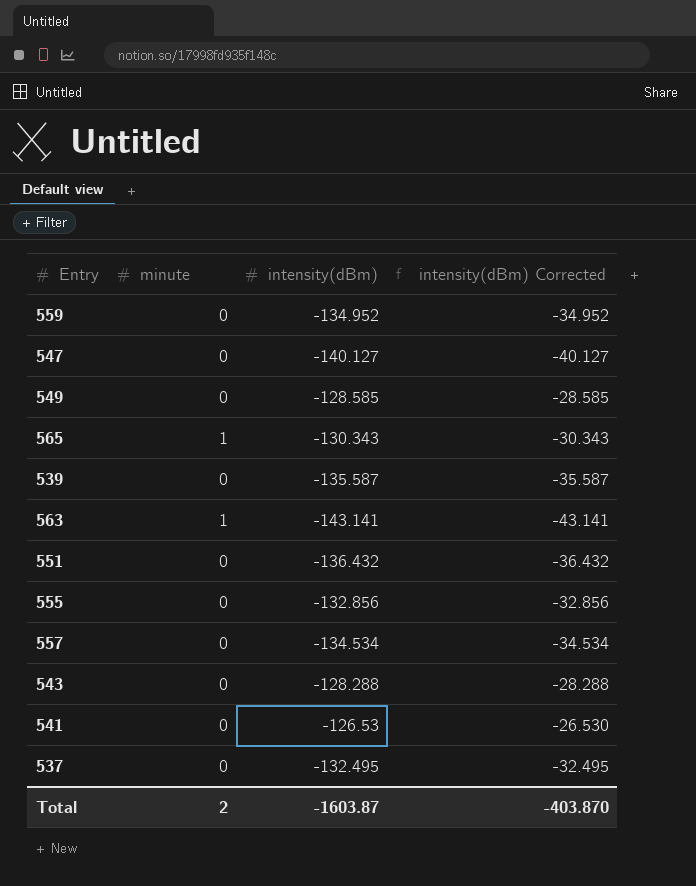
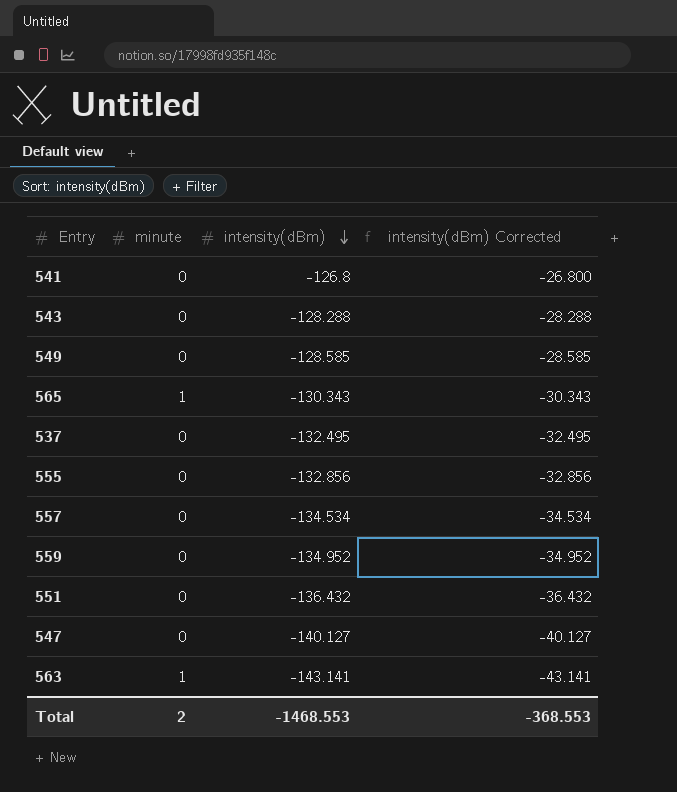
row order: none -> intensity(dBm) descending
row 539: 0 | -135.587 | -35.587 -> none
541 | intensity(dBm): -126.53 -> -126.8
541 | intensity(dBm) Corrected: -26.530 -> -26.800
Total | intensity(dBm): -1603.87 -> -1468.553
Total | intensity(dBm) Corrected: -403.870 -> -368.553

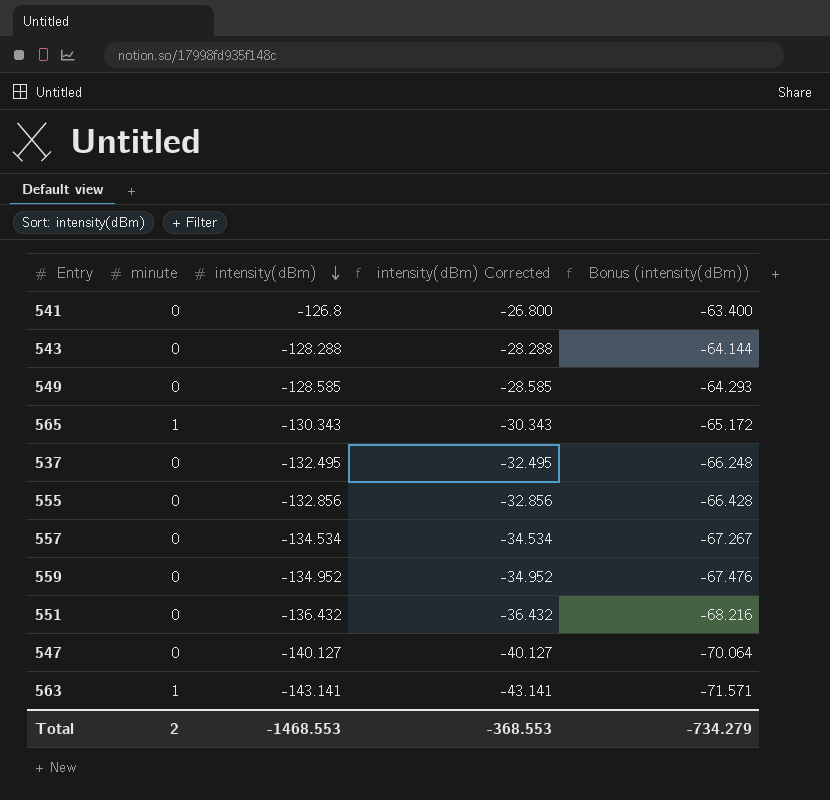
column Bonus (intensity(dBm)) | formula: none -> [intensity(dBm)] * 0.5

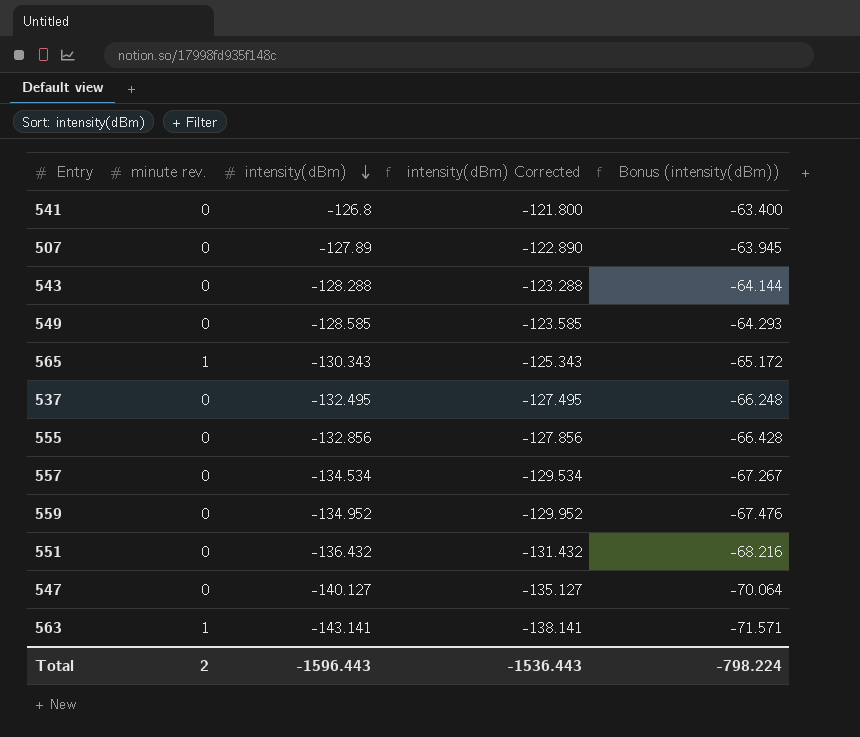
column name: minute -> minute rev.
column intensity(dBm) Corrected | formula: [intensity(dBm)] + 100 -> [intensity(dBm)] + 5
row 507: none -> 0 | -127.89 | -122.890 | -63.945
Total | intensity(dBm): -1468.553 -> -1596.443
Total | intensity(dBm) Corrected: -368.553 -> -1536.443
Total | Bonus (intensity(dBm)): -734.279 -> -798.224

